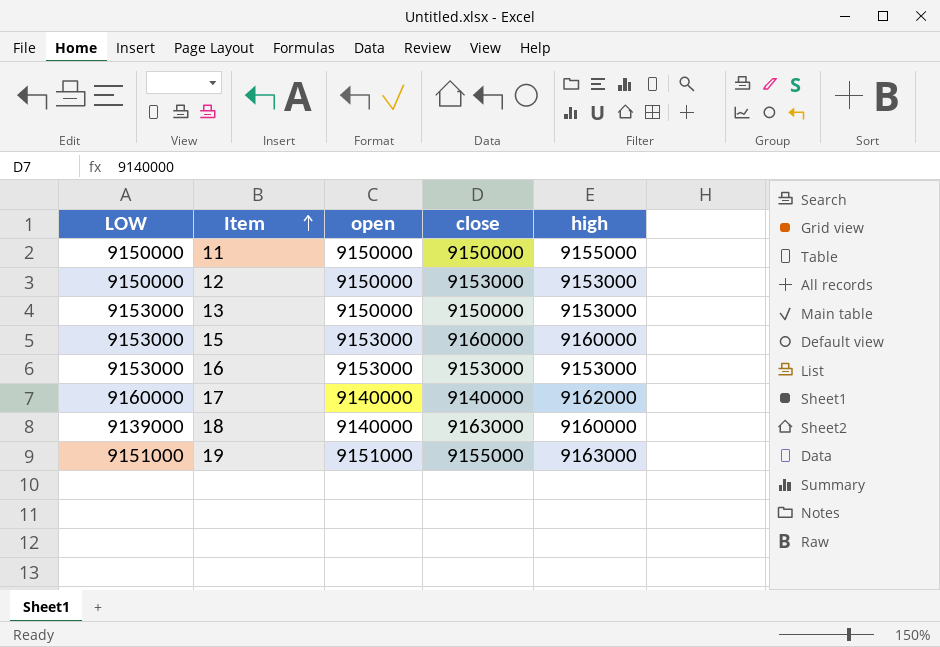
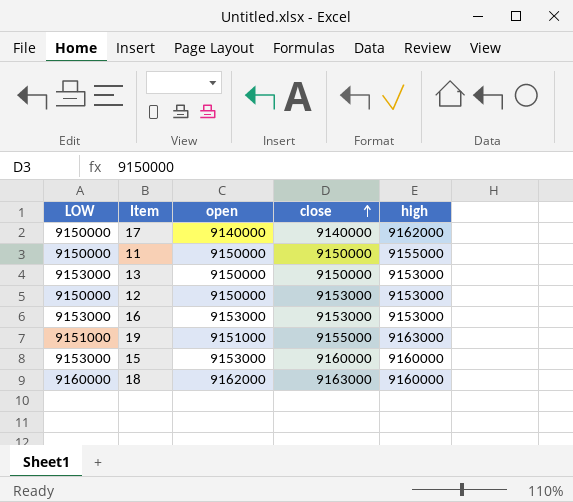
row order: Item ascending -> close ascending
17 | LOW: 9160000 -> 9150000
18 | LOW: 9139000 -> 9160000
18 | open: 9140000 -> 9162000

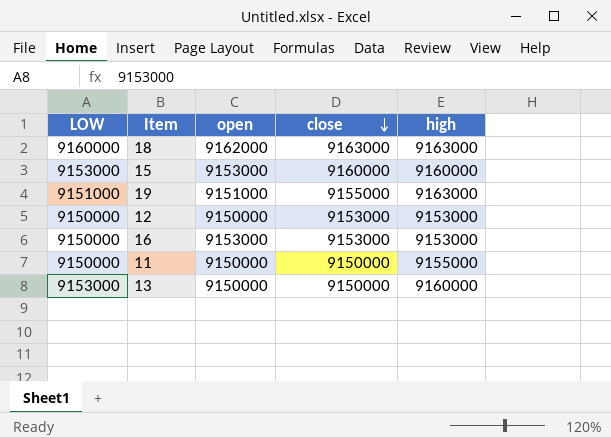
row order: close ascending -> close descending
row 17: 9150000 | 9140000 | 9140000 | 9162000 -> none
18 | high: 9160000 -> 9163000
16 | LOW: 9153000 -> 9150000
13 | high: 9153000 -> 9160000

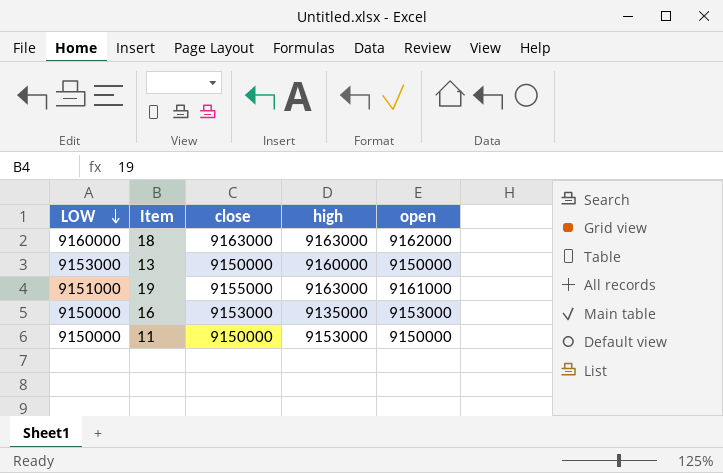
row order: close descending -> LOW descending
column open | position: 3 -> 5
row 15: 9153000 | 9153000 | 9160000 | 9160000 -> none
row 12: 9150000 | 9150000 | 9153000 | 9153000 -> none
19 | open: 9151000 -> 9161000
16 | high: 9153000 -> 9135000
11 | high: 9155000 -> 9153000

